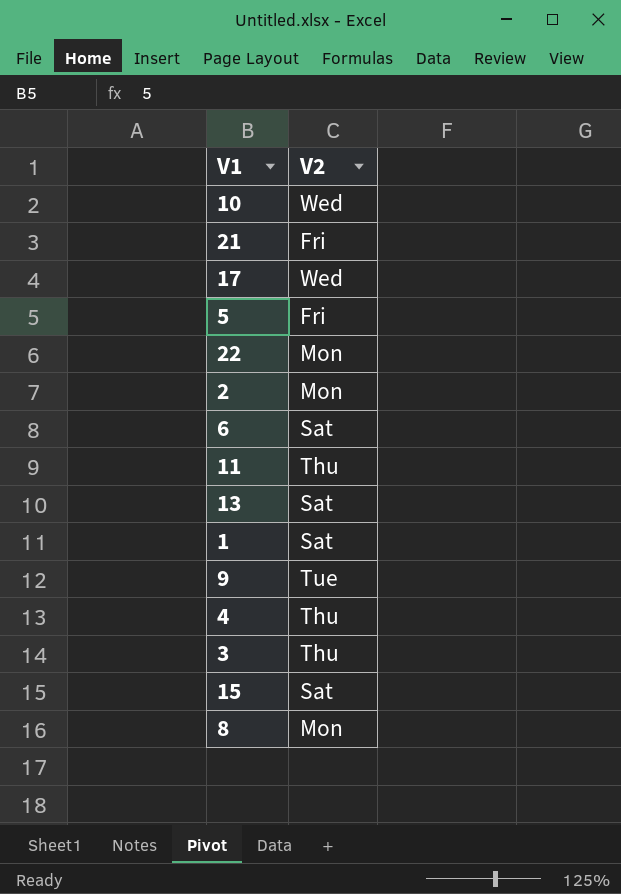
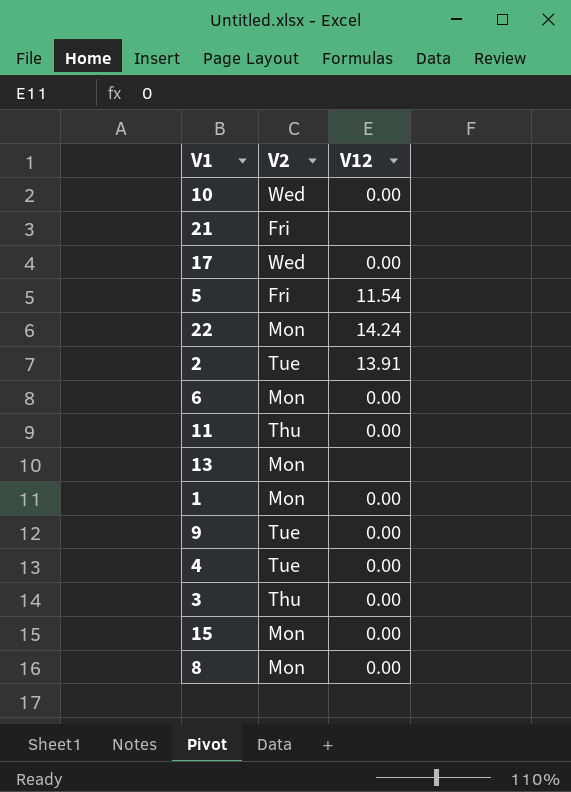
column V12 | position: none -> 3
2 | V2: Mon -> Tue
6 | V2: Sat -> Mon
13 | V2: Sat -> Mon
1 | V2: Sat -> Mon
4 | V2: Thu -> Tue
15 | V2: Sat -> Mon

